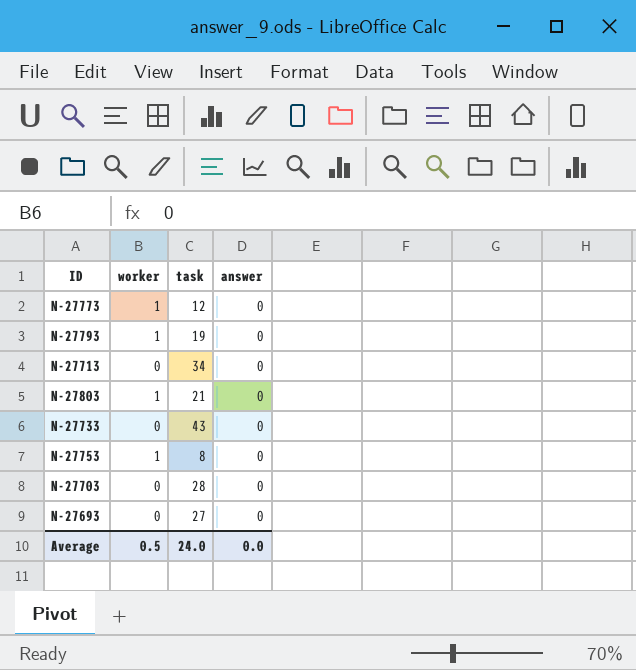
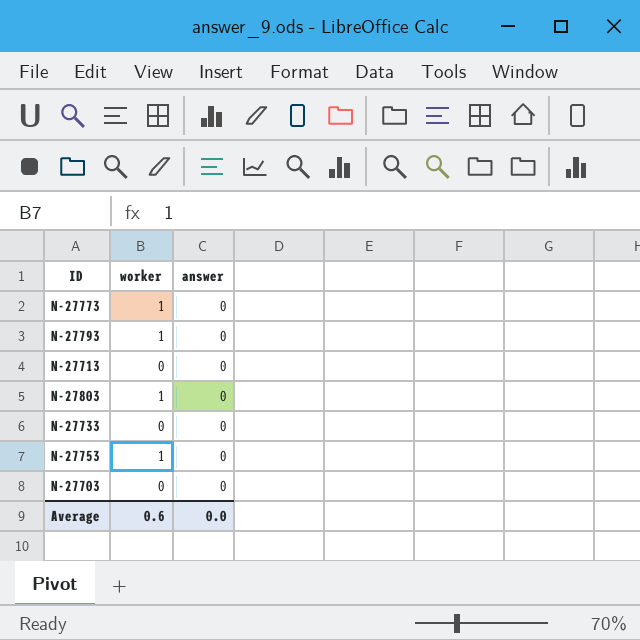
column task | position: 3 -> none
row N-27693: 0 | 27 | 0 -> none
Average | worker: 0.5 -> 0.6

